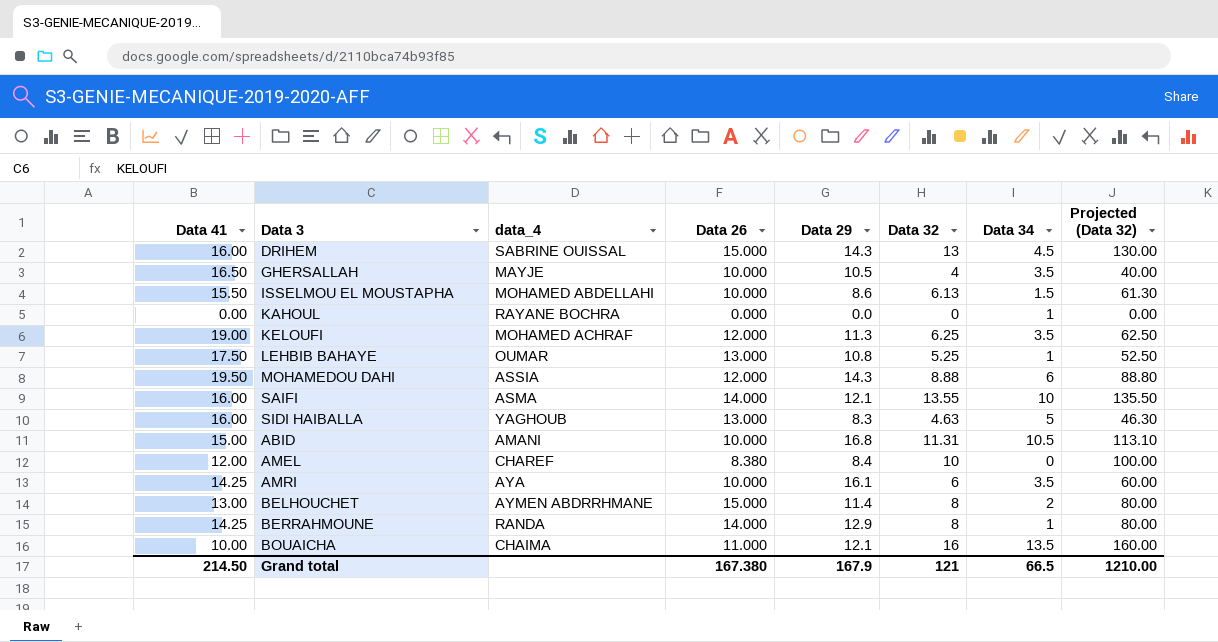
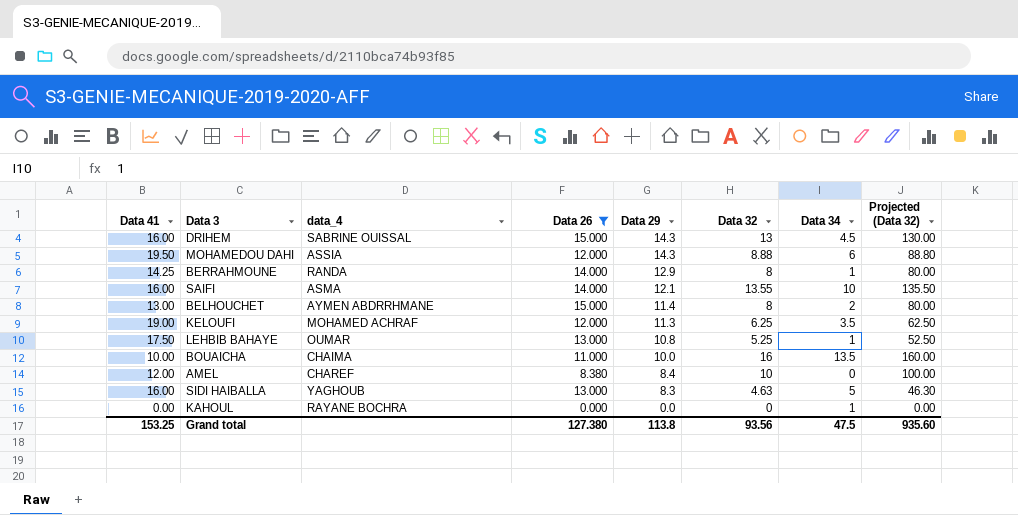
filter: none -> Data 26 != 10.000
row order: none -> Data 29 descending
BOUAICHA | Data 29: 12.1 -> 10.0
Grand total | Data 41: 214.50 -> 153.25
Grand total | Data 26: 167.380 -> 127.380
Grand total | Data 29: 167.9 -> 113.8
Grand total | Data 32: 121 -> 93.56
Grand total | Data 34: 66.5 -> 47.5
Grand total | Projected (Data 32): 1210.00 -> 935.60

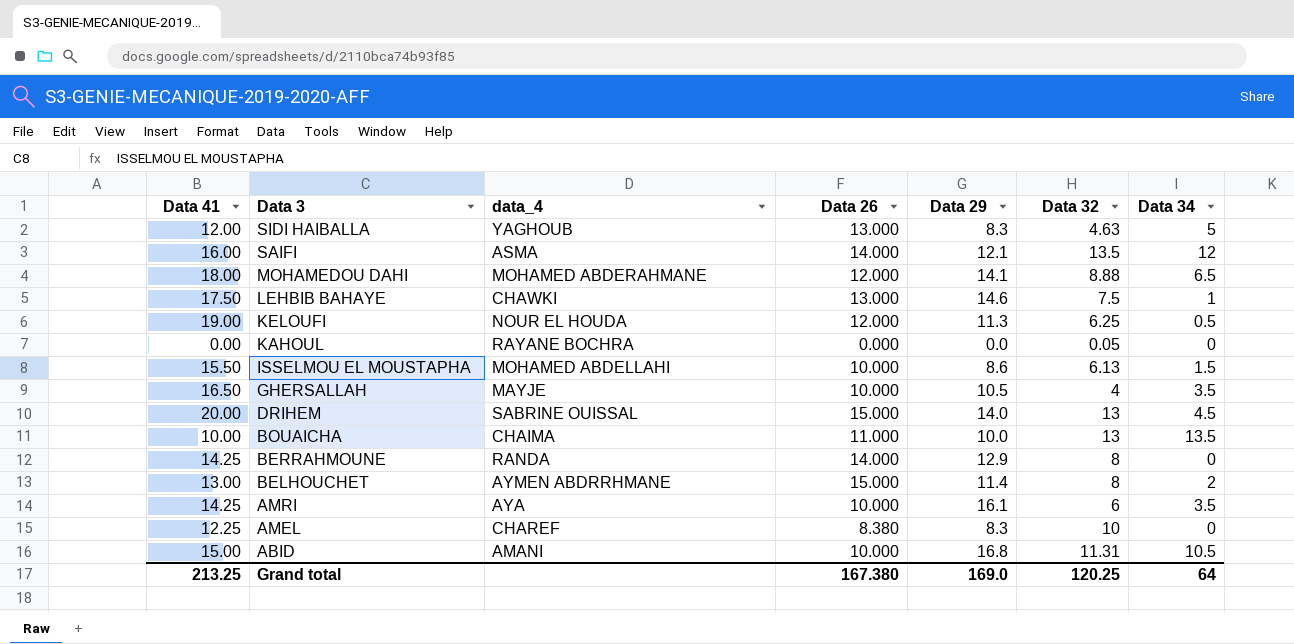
filter: Data 26 != 10.000 -> none
row order: Data 29 descending -> Data 3 descending
column Projected (Data 32) | formula: [Data 32] * 10 -> none
SIDI HAIBALLA | Data 41: 16.00 -> 12.00
SAIFI | Data 32: 13.55 -> 13.5
SAIFI | Data 34: 10 -> 12
MOHAMEDOU DAHI | Data 41: 19.50 -> 18.00
MOHAMEDOU DAHI | data_4: ASSIA -> MOHAMED ABDERAHMANE
MOHAMEDOU DAHI | Data 29: 14.3 -> 14.1
MOHAMEDOU DAHI | Data 34: 6 -> 6.5
LEHBIB BAHAYE | data_4: OUMAR -> CHAWKI
LEHBIB BAHAYE | Data 29: 10.8 -> 14.6
LEHBIB BAHAYE | Data 32: 5.25 -> 7.5
KELOUFI | data_4: MOHAMED ACHRAF -> NOUR EL HOUDA
KELOUFI | Data 34: 3.5 -> 0.5
KAHOUL | Data 32: 0 -> 0.05
KAHOUL | Data 34: 1 -> 0
DRIHEM | Data 41: 16.00 -> 20.00
DRIHEM | Data 29: 14.3 -> 14.0
BOUAICHA | Data 32: 16 -> 13
BERRAHMOUNE | Data 34: 1 -> 0
AMEL | Data 41: 12.00 -> 12.25
AMEL | Data 29: 8.4 -> 8.3
Grand total | Data 41: 153.25 -> 213.25
Grand total | Data 26: 127.380 -> 167.380
Grand total | Data 29: 113.8 -> 169.0
Grand total | Data 32: 93.56 -> 120.25
Grand total | Data 34: 47.5 -> 64

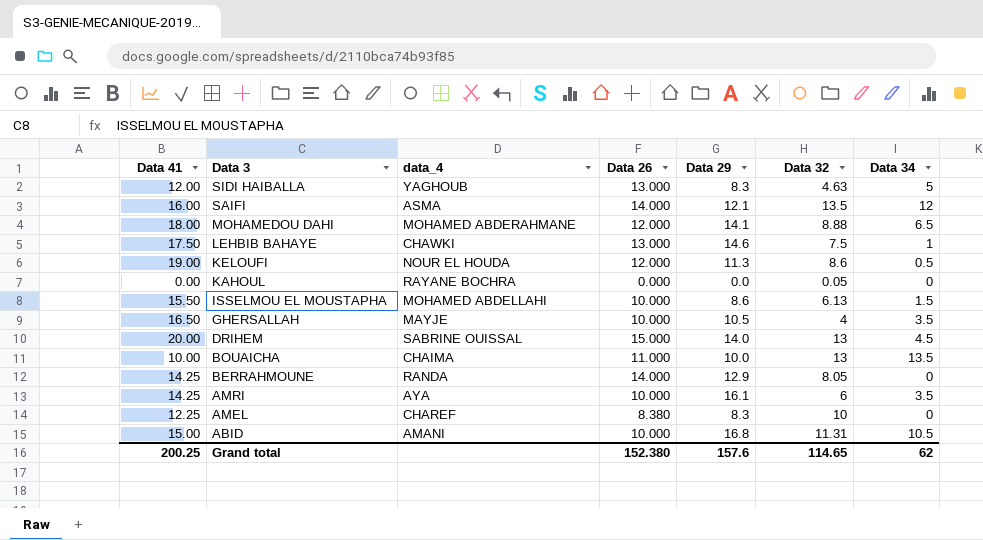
row BELHOUCHET: 13.00 | AYMEN ABDRRHMANE | 15.000 | 11.4 | 8 | 2 -> none
KELOUFI | Data 32: 6.25 -> 8.6
BERRAHMOUNE | Data 32: 8 -> 8.05
Grand total | Data 41: 213.25 -> 200.25
Grand total | Data 26: 167.380 -> 152.380
Grand total | Data 29: 169.0 -> 157.6
Grand total | Data 32: 120.25 -> 114.65
Grand total | Data 34: 64 -> 62

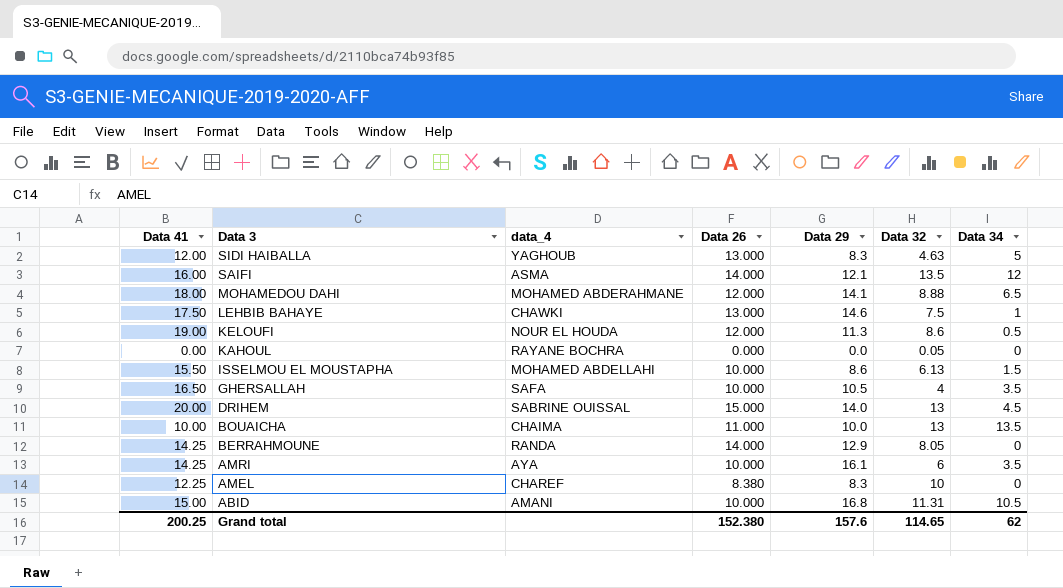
GHERSALLAH | data_4: MAYJE -> SAFA

